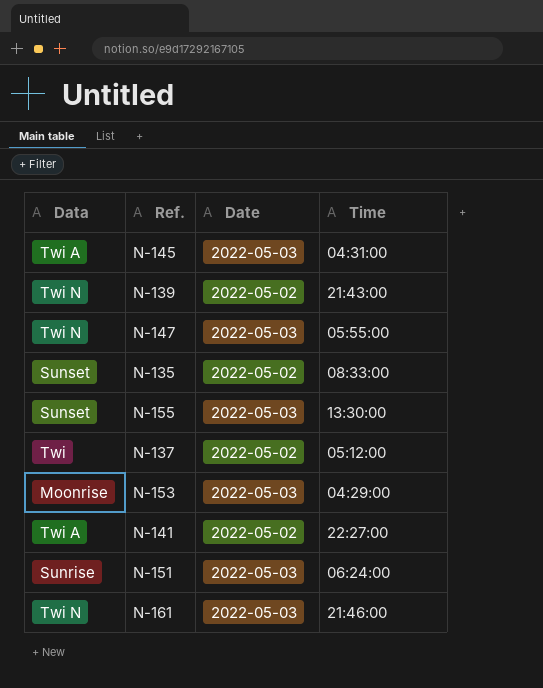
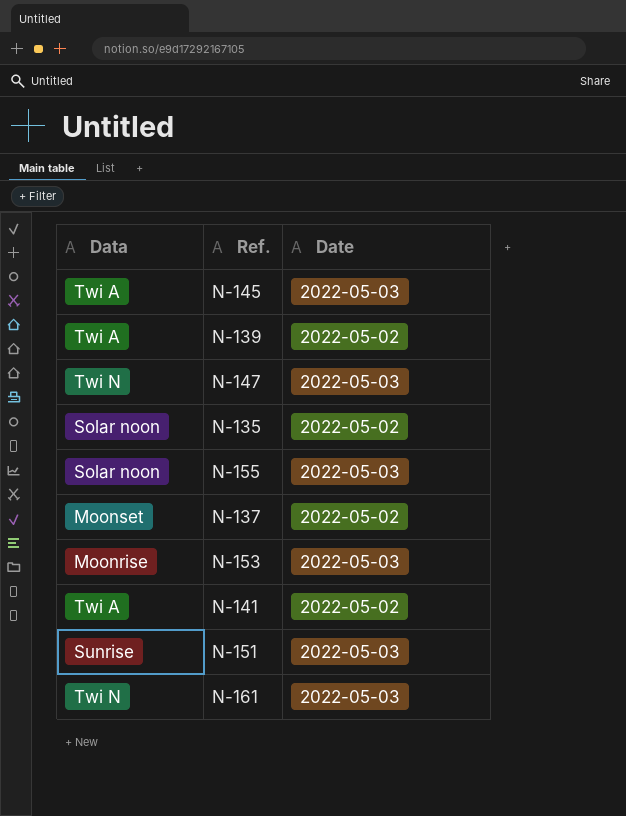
column Time | position: 4 -> none
N-139 | Data: Twi N -> Twi A
N-135 | Data: Sunset -> Solar noon
N-155 | Data: Sunset -> Solar noon
N-137 | Data: Twi -> Moonset

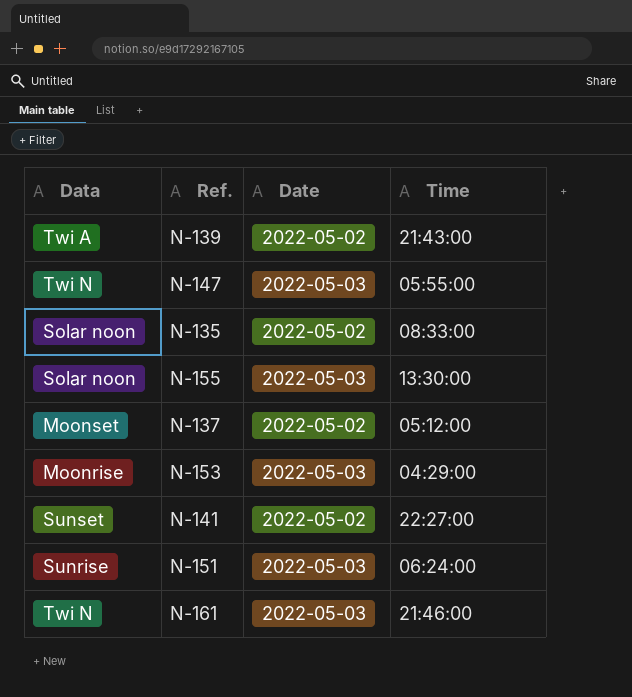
column Time | position: none -> 4
row N-145: Twi A | 2022-05-03 -> none
N-141 | Data: Twi A -> Sunset

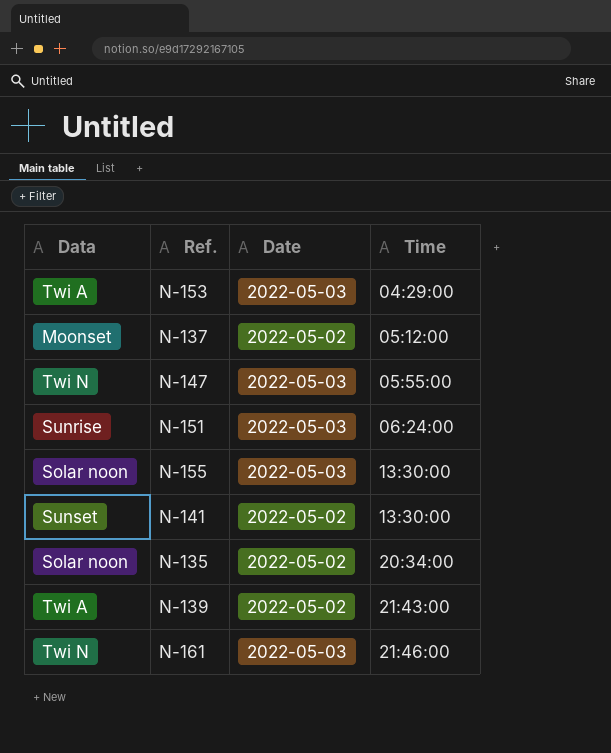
row order: none -> Time ascending
N-153 | Data: Moonrise -> Twi A
N-141 | Time: 22:27:00 -> 13:30:00
N-135 | Time: 08:33:00 -> 20:34:00

